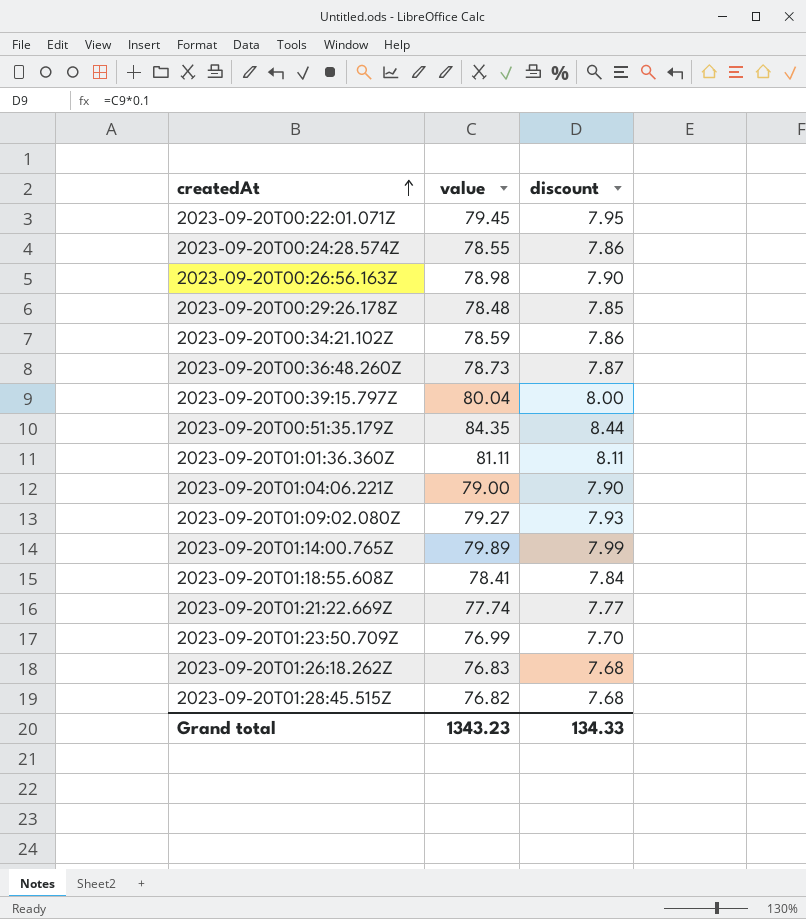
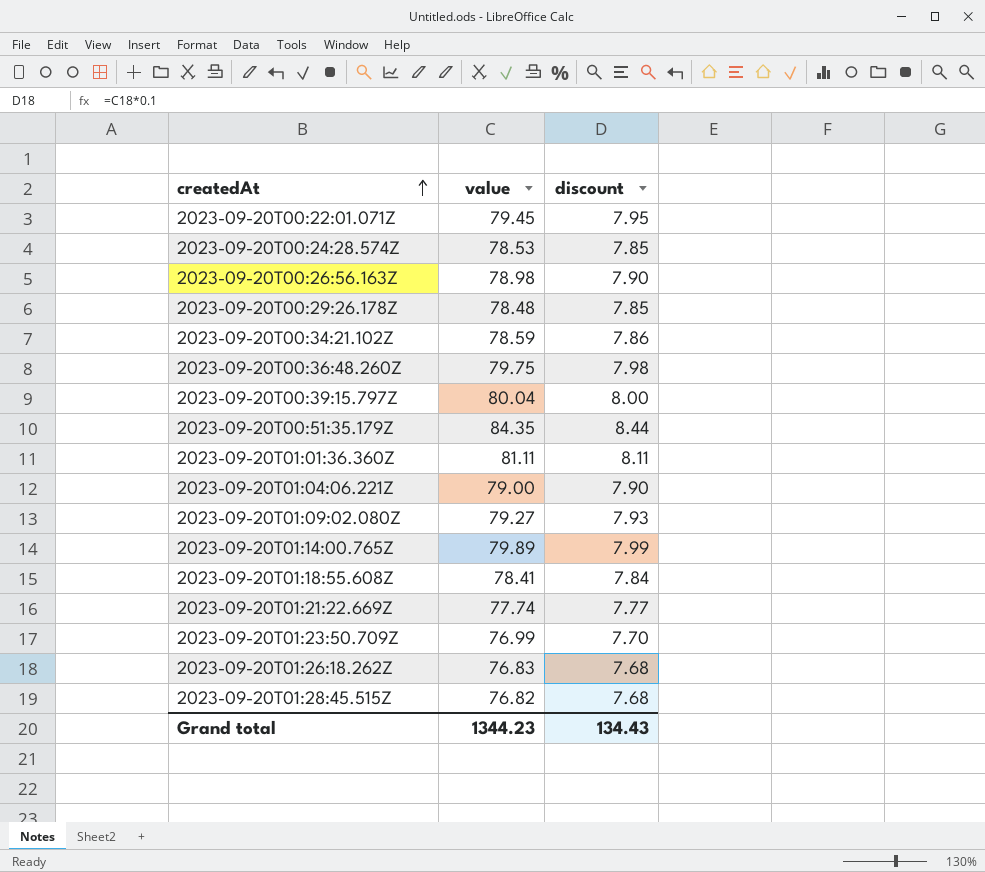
2023-09-20T00:24:28.574Z | value: 78.55 -> 78.53
2023-09-20T00:24:28.574Z | discount: 7.86 -> 7.85
2023-09-20T00:36:48.260Z | value: 78.73 -> 79.75
2023-09-20T00:36:48.260Z | discount: 7.87 -> 7.98
Grand total | value: 1343.23 -> 1344.23
Grand total | discount: 134.33 -> 134.43

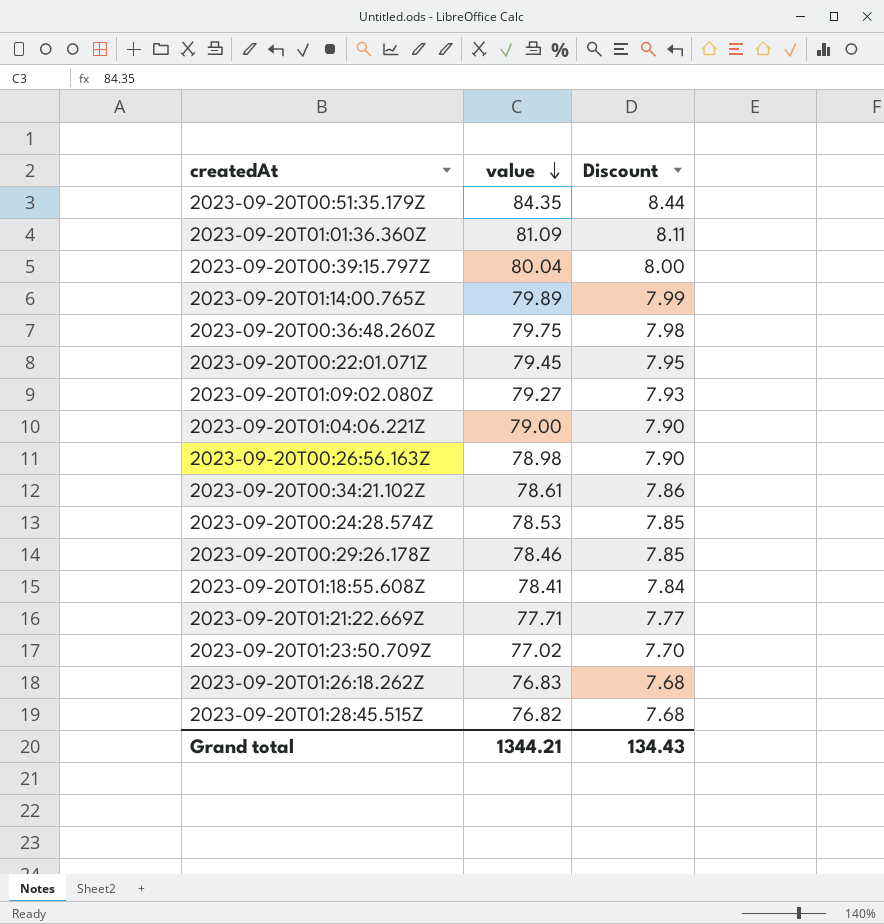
row order: createdAt ascending -> value descending
column name: discount -> Discount
2023-09-20T01:01:36.360Z | value: 81.11 -> 81.09
2023-09-20T00:34:21.102Z | value: 78.59 -> 78.61
2023-09-20T00:29:26.178Z | value: 78.48 -> 78.46
2023-09-20T01:21:22.669Z | value: 77.74 -> 77.71
2023-09-20T01:23:50.709Z | value: 76.99 -> 77.02
Grand total | value: 1344.23 -> 1344.21

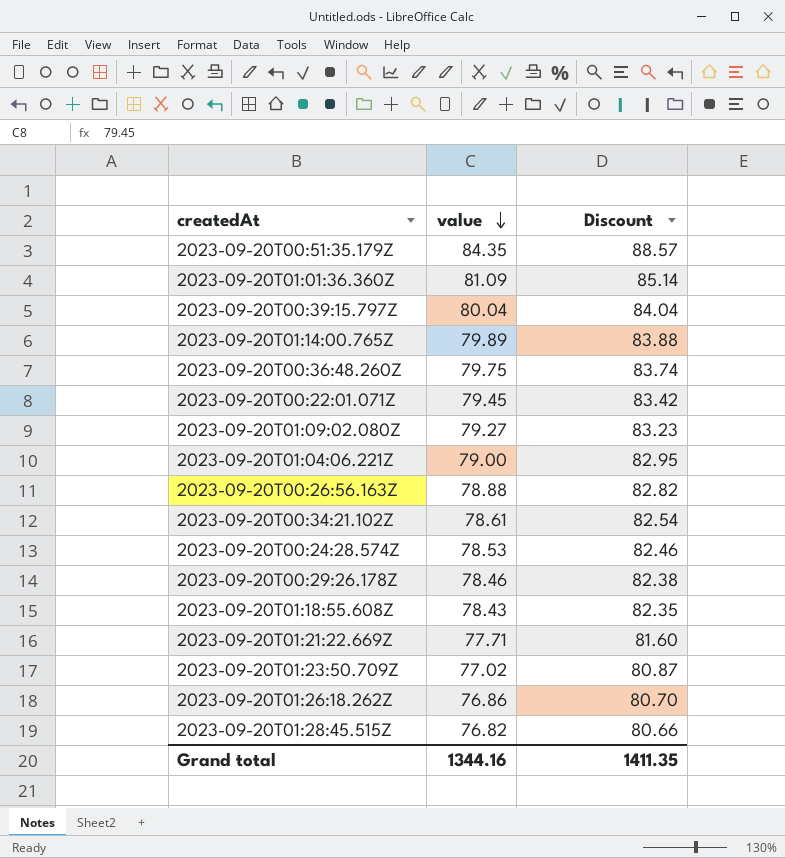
column Discount | formula: [value] * 0.1 -> [value] * 1.05
2023-09-20T00:26:56.163Z | value: 78.98 -> 78.88
2023-09-20T01:18:55.608Z | value: 78.41 -> 78.43
2023-09-20T01:26:18.262Z | value: 76.83 -> 76.86
Grand total | value: 1344.21 -> 1344.16
Grand total | Discount: 134.43 -> 1411.35

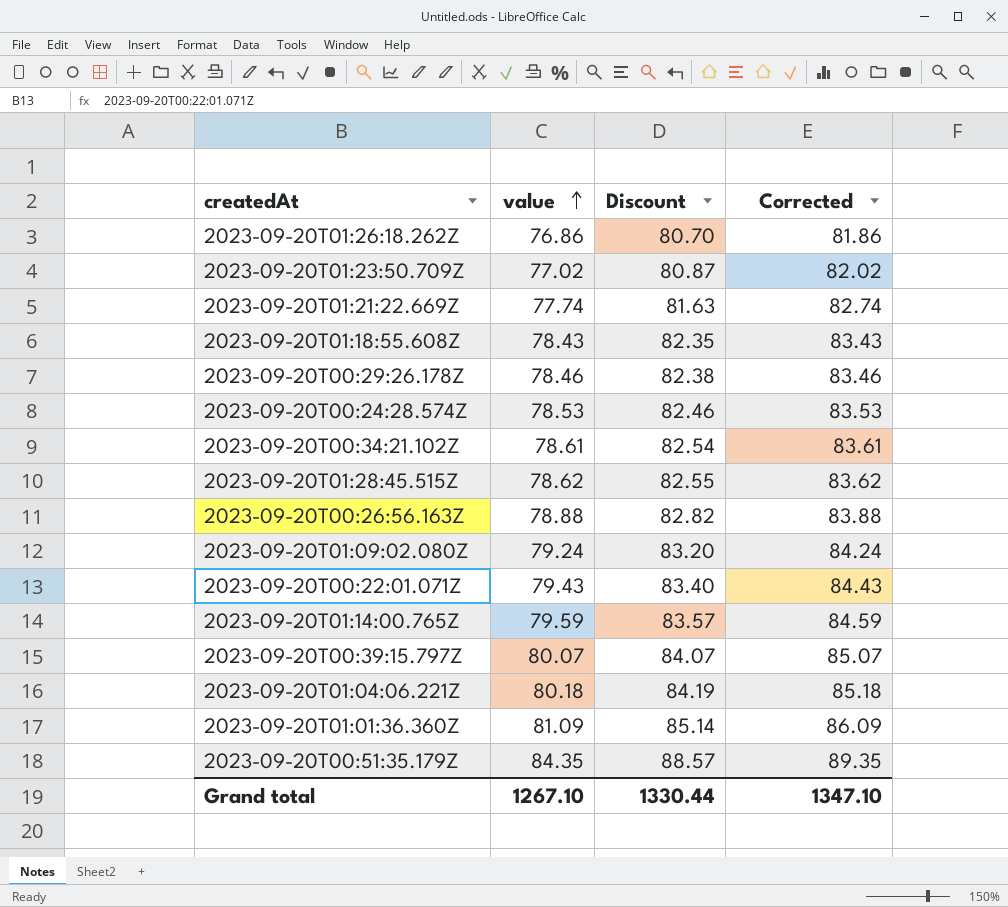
row order: value descending -> value ascending
column Corrected | formula: none -> [value] + 5
row 2023-09-20T00:36:48.260Z: 79.75 | 83.74 -> none
2023-09-20T01:21:22.669Z | value: 77.71 -> 77.74
2023-09-20T01:21:22.669Z | Discount: 81.60 -> 81.63
2023-09-20T01:28:45.515Z | value: 76.82 -> 78.62
2023-09-20T01:28:45.515Z | Discount: 80.66 -> 82.55
2023-09-20T01:09:02.080Z | value: 79.27 -> 79.24
2023-09-20T01:09:02.080Z | Discount: 83.23 -> 83.20
2023-09-20T00:22:01.071Z | value: 79.45 -> 79.43
2023-09-20T00:22:01.071Z | Discount: 83.42 -> 83.40
2023-09-20T01:14:00.765Z | value: 79.89 -> 79.59
2023-09-20T01:14:00.765Z | Discount: 83.88 -> 83.57
2023-09-20T00:39:15.797Z | value: 80.04 -> 80.07
2023-09-20T00:39:15.797Z | Discount: 84.04 -> 84.07
2023-09-20T01:04:06.221Z | value: 79.00 -> 80.18
2023-09-20T01:04:06.221Z | Discount: 82.95 -> 84.19
Grand total | value: 1344.16 -> 1267.10
Grand total | Discount: 1411.35 -> 1330.44

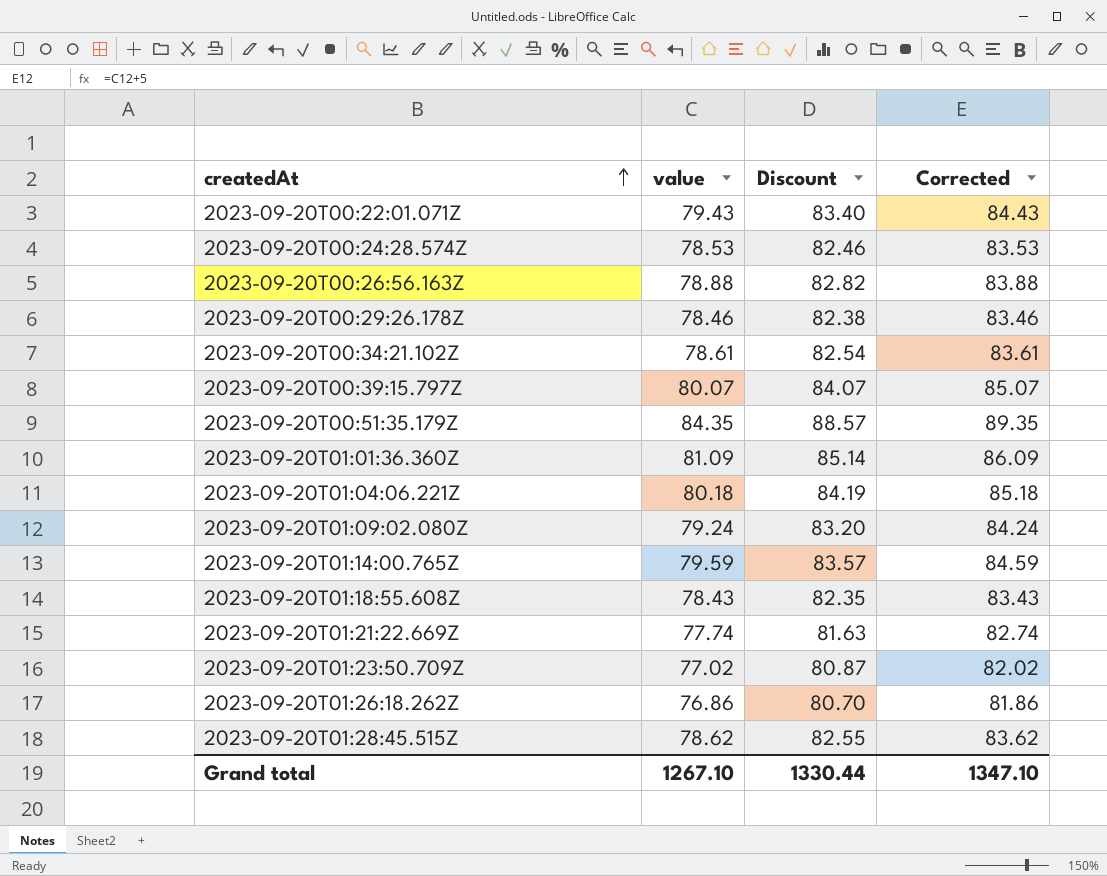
row order: value ascending -> createdAt ascending

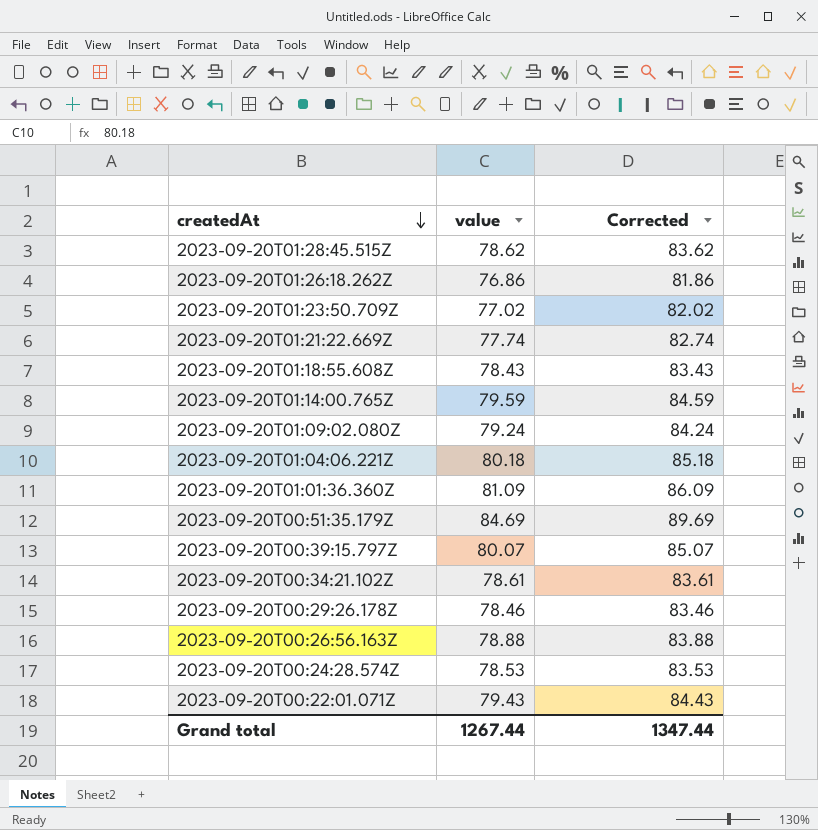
row order: createdAt ascending -> createdAt descending
column Discount | formula: [value] * 1.05 -> none
2023-09-20T00:51:35.179Z | value: 84.35 -> 84.69
2023-09-20T00:51:35.179Z | Corrected: 89.35 -> 89.69
Grand total | value: 1267.10 -> 1267.44
Grand total | Corrected: 1347.10 -> 1347.44

